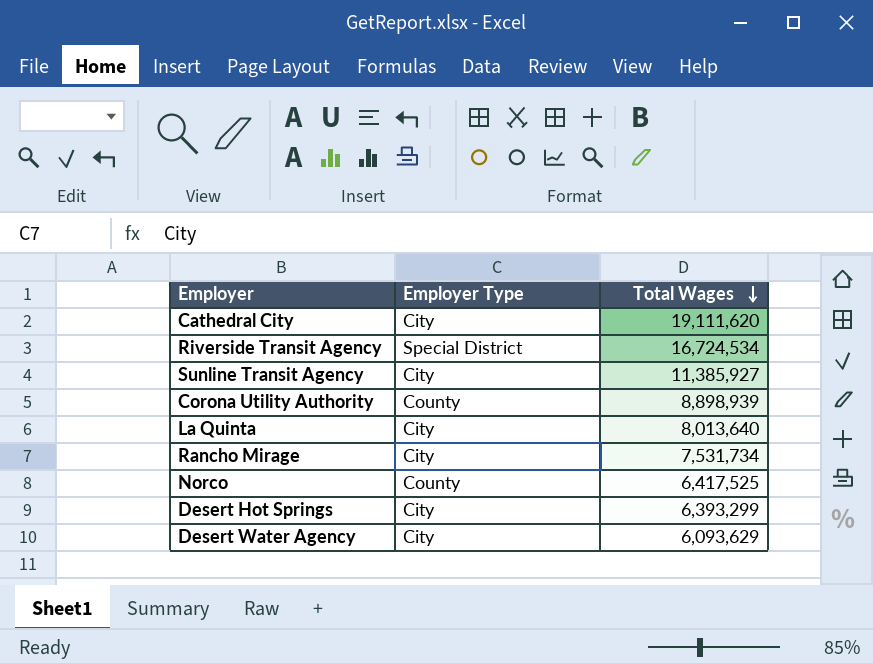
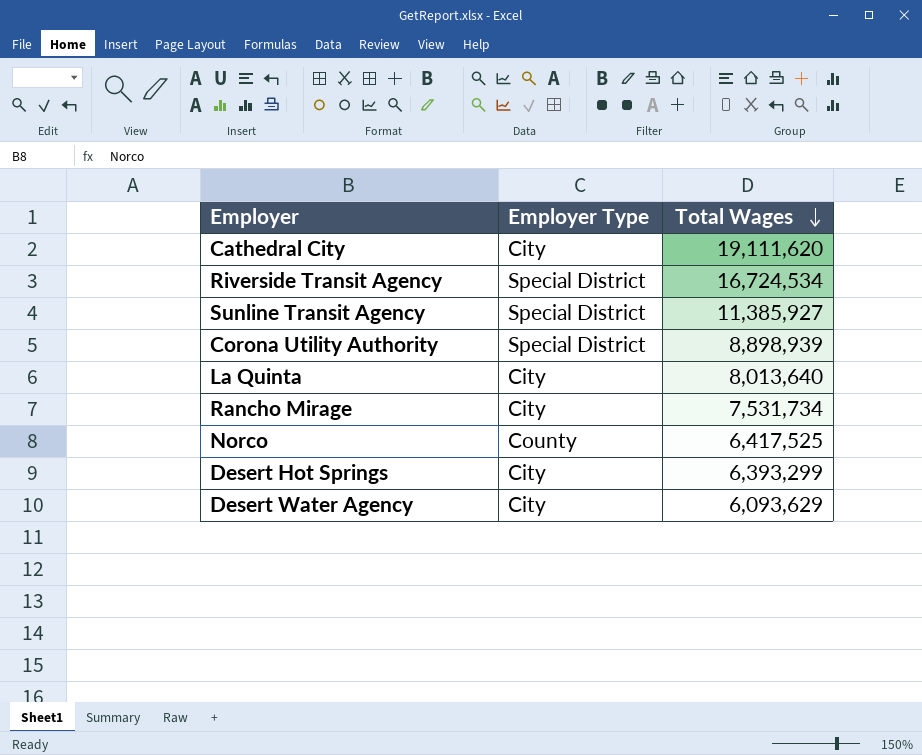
Sunline Transit Agency | Employer Type: City -> Special District
Corona Utility Authority | Employer Type: County -> Special District

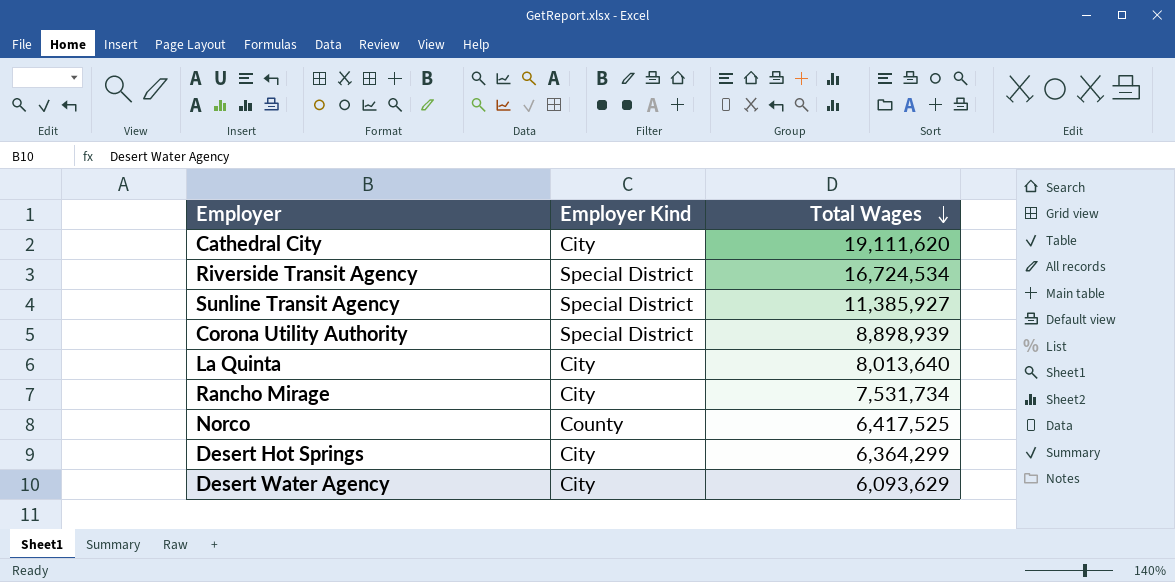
column name: Employer Type -> Employer Kind
Desert Hot Springs | Total Wages: 6,393,299 -> 6,364,299

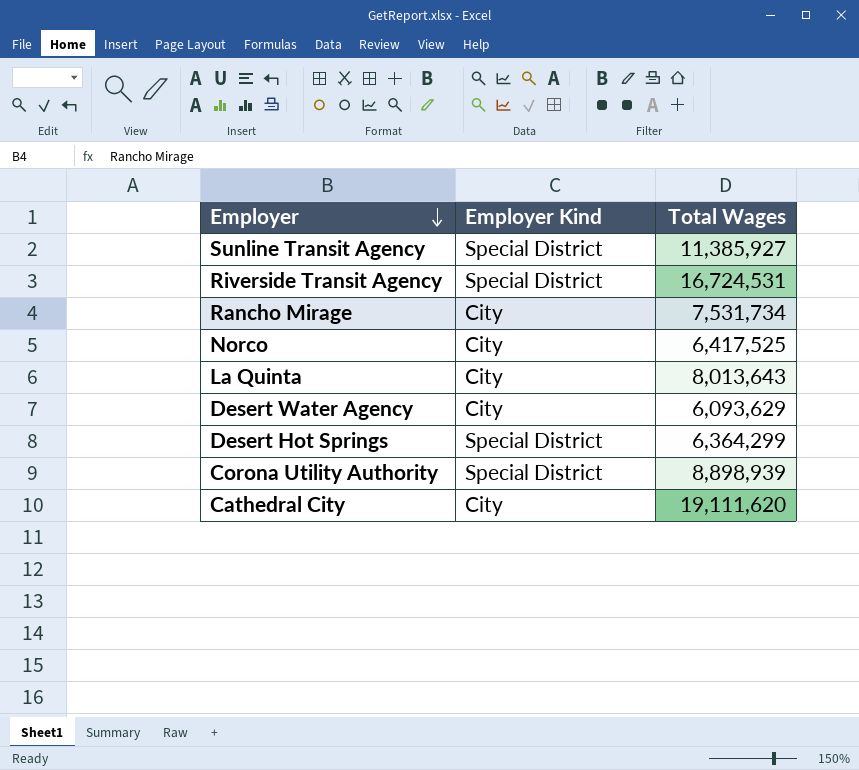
row order: Total Wages descending -> Employer descending
Riverside Transit Agency | Total Wages: 16,724,534 -> 16,724,531
Norco | Employer Kind: County -> City
La Quinta | Total Wages: 8,013,640 -> 8,013,643
Desert Hot Springs | Employer Kind: City -> Special District

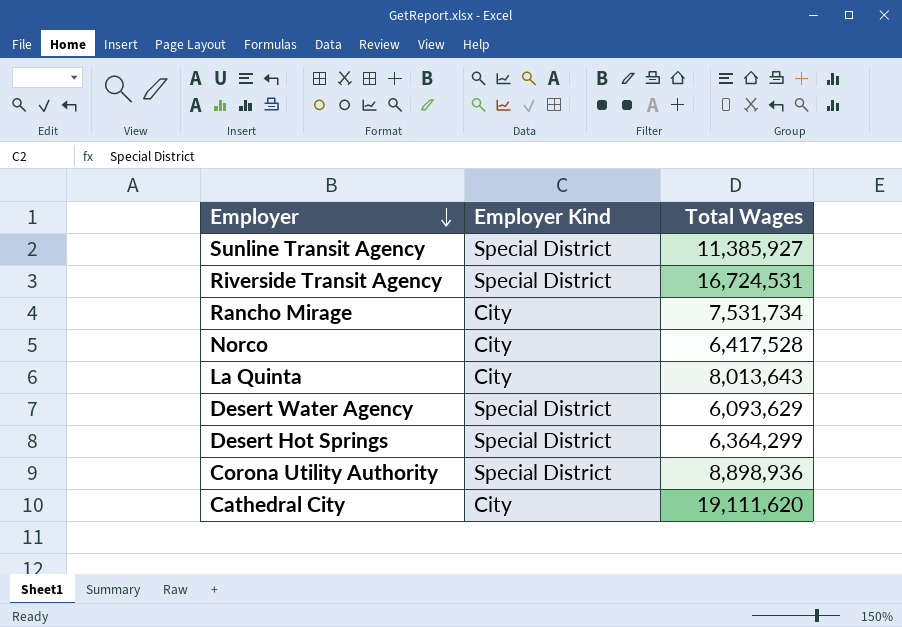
Norco | Total Wages: 6,417,525 -> 6,417,528
Desert Water Agency | Employer Kind: City -> Special District
Corona Utility Authority | Total Wages: 8,898,939 -> 8,898,936

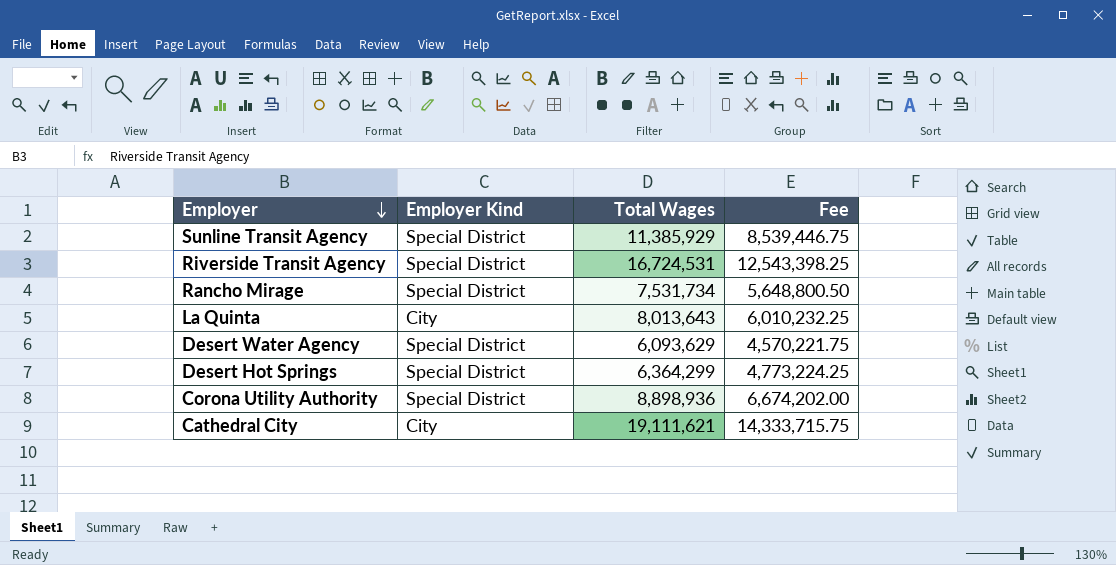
column Fee | formula: none -> [Total Wages] * 0.75
row Norco: City | 6,417,528 -> none
Sunline Transit Agency | Total Wages: 11,385,927 -> 11,385,929
Rancho Mirage | Employer Kind: City -> Special District
Cathedral City | Total Wages: 19,111,620 -> 19,111,621

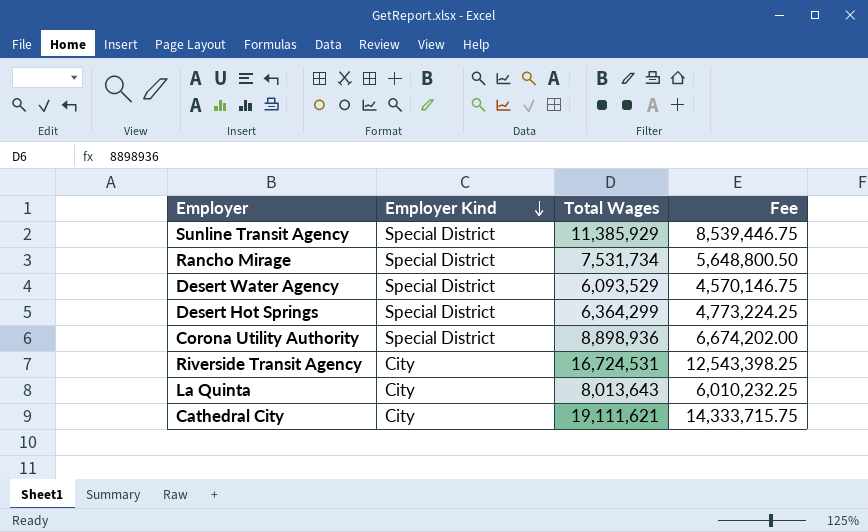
row order: Employer descending -> Employer Kind descending
Desert Water Agency | Total Wages: 6,093,629 -> 6,093,529
Desert Water Agency | Fee: 4,570,221.75 -> 4,570,146.75
Riverside Transit Agency | Employer Kind: Special District -> City

